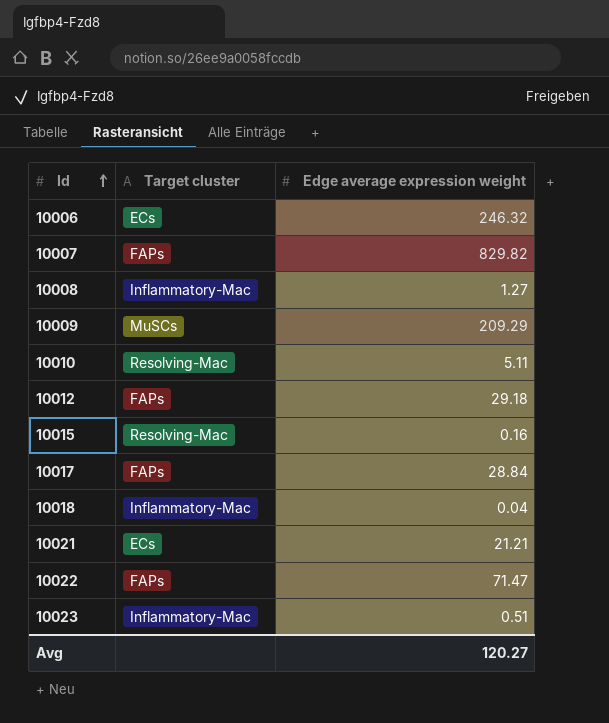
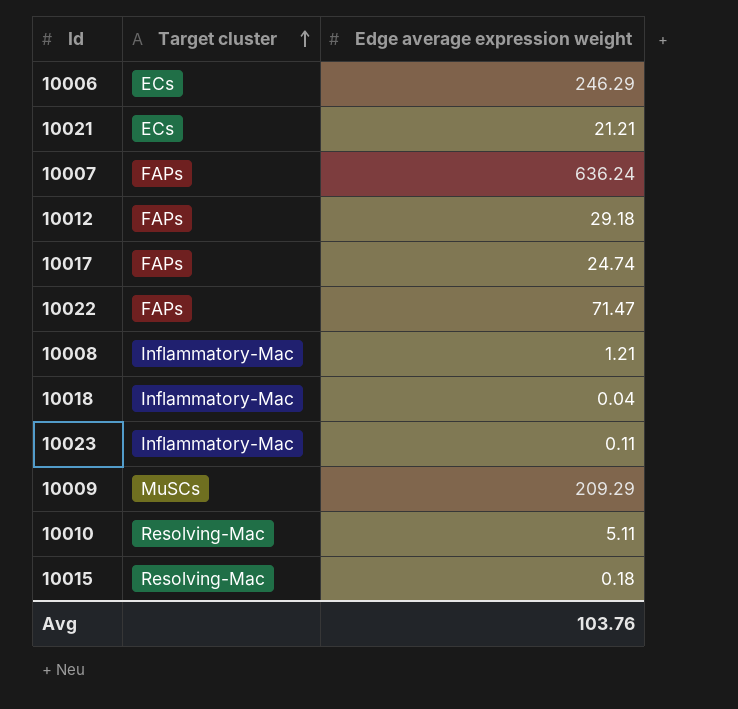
row order: Id ascending -> Target cluster ascending
10006 | Edge average expression weight: 246.32 -> 246.29
10007 | Edge average expression weight: 829.82 -> 636.24
10017 | Edge average expression weight: 28.84 -> 24.74
10008 | Edge average expression weight: 1.27 -> 1.21
10023 | Edge average expression weight: 0.51 -> 0.11
10015 | Edge average expression weight: 0.16 -> 0.18
Avg | Edge average expression weight: 120.27 -> 103.76

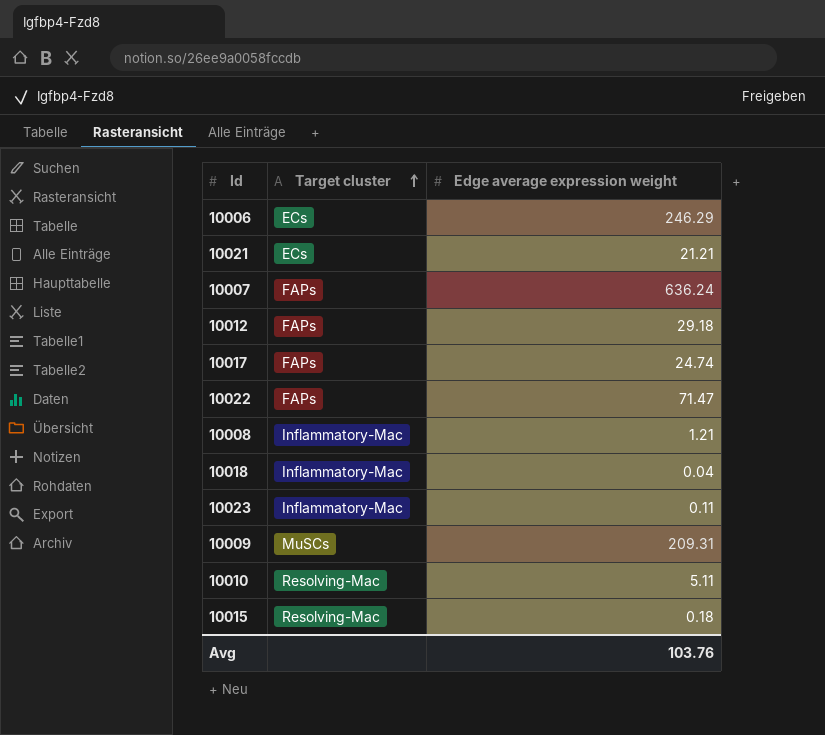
10009 | Edge average expression weight: 209.29 -> 209.31

